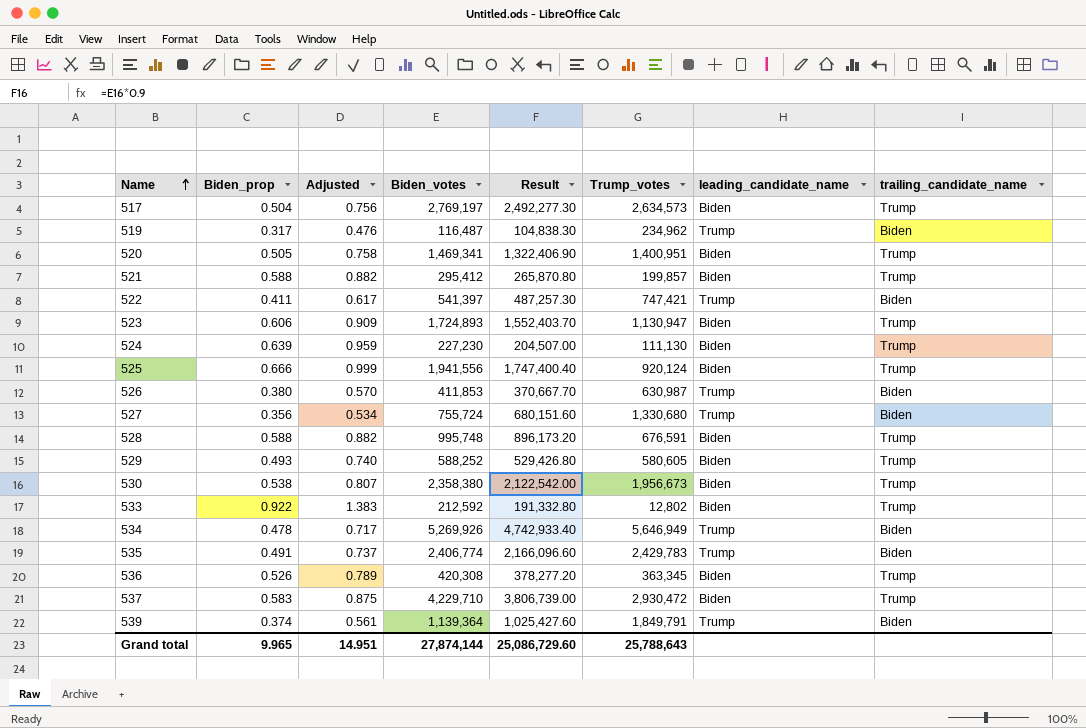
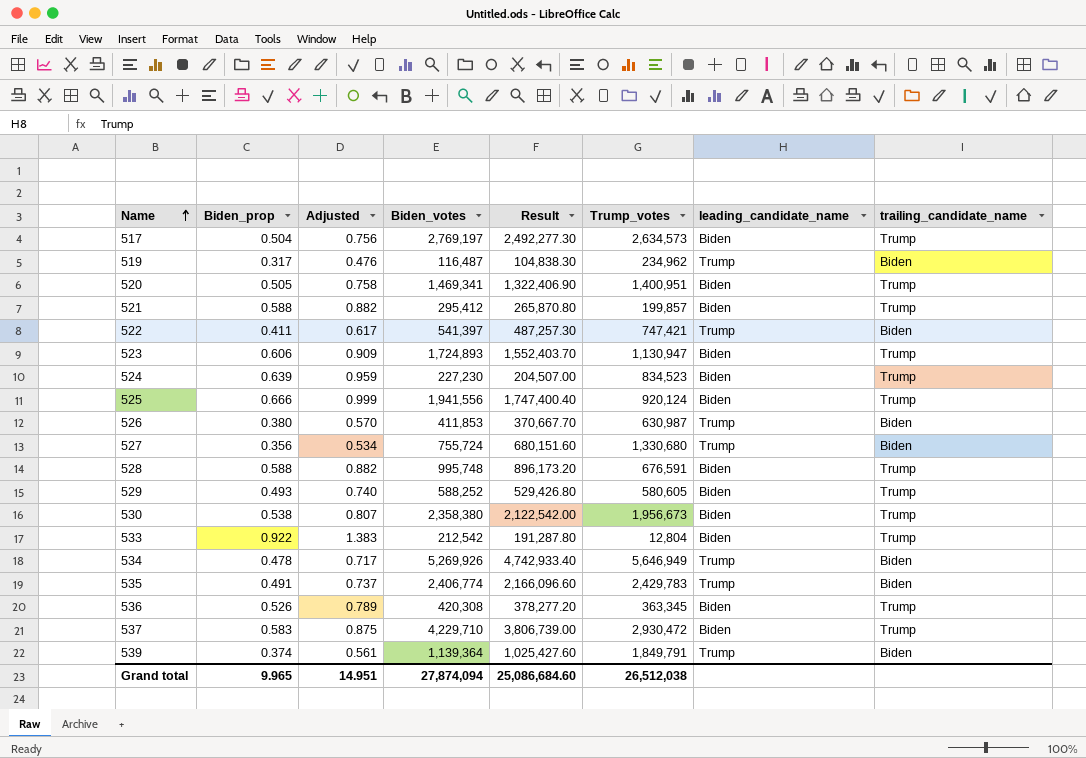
524 | Trump_votes: 111,130 -> 834,523
533 | Biden_votes: 212,592 -> 212,542
533 | Result: 191,332.80 -> 191,287.80
533 | Trump_votes: 12,802 -> 12,804
Grand total | Biden_votes: 27,874,144 -> 27,874,094
Grand total | Result: 25,086,729.60 -> 25,086,684.60
Grand total | Trump_votes: 25,788,643 -> 26,512,038

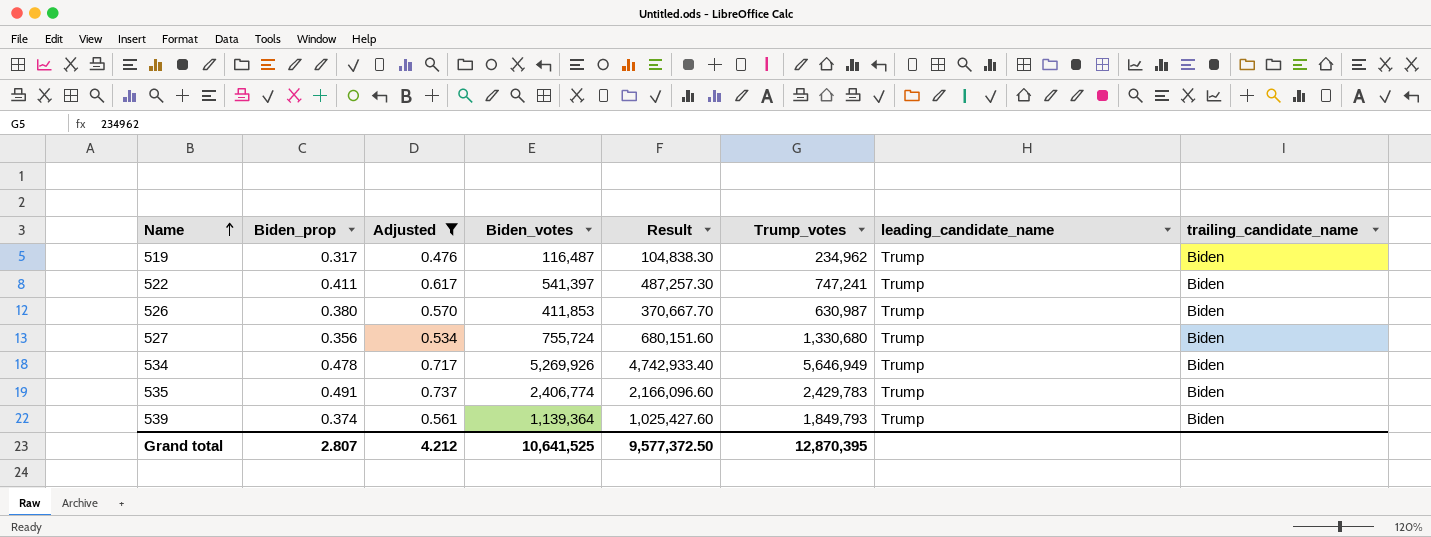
filter: none -> Adjusted <= 0.737
522 | Trump_votes: 747,421 -> 747,241
539 | Trump_votes: 1,849,791 -> 1,849,793
Grand total | Biden_prop: 9.965 -> 2.807
Grand total | Adjusted: 14.951 -> 4.212
Grand total | Biden_votes: 27,874,094 -> 10,641,525
Grand total | Result: 25,086,684.60 -> 9,577,372.50
Grand total | Trump_votes: 26,512,038 -> 12,870,395

